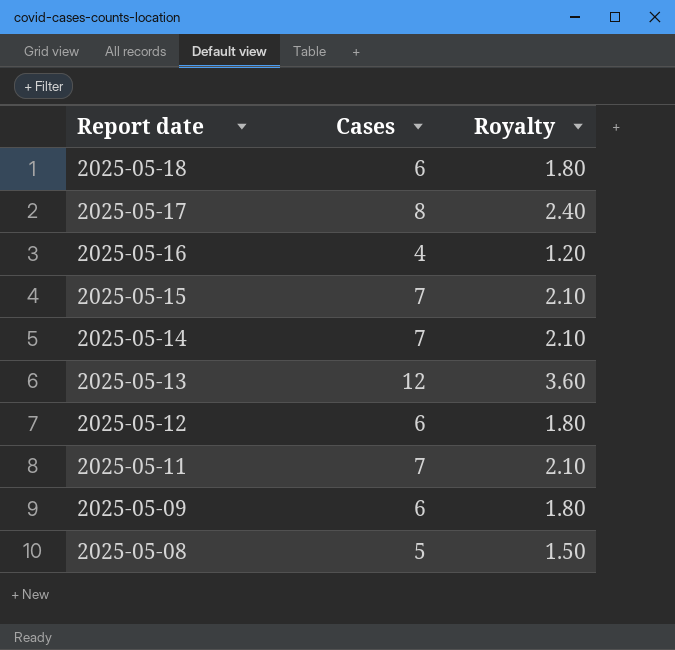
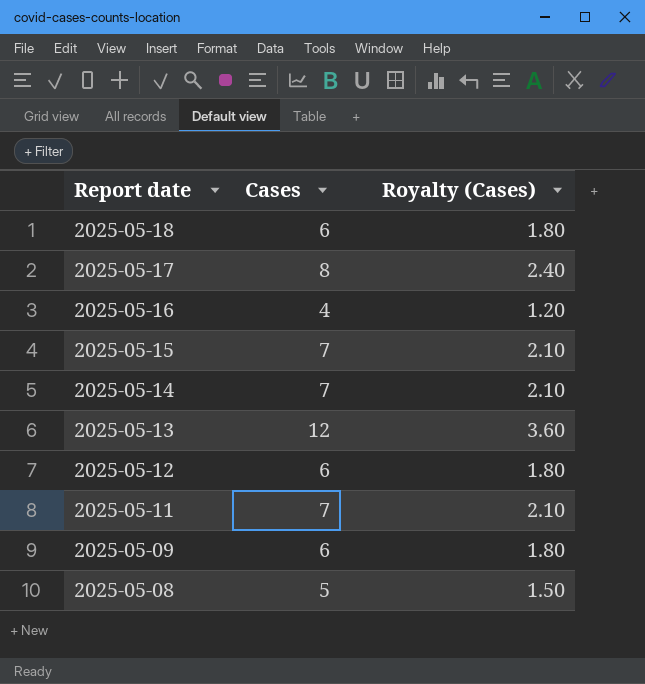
column name: Royalty -> Royalty (Cases)

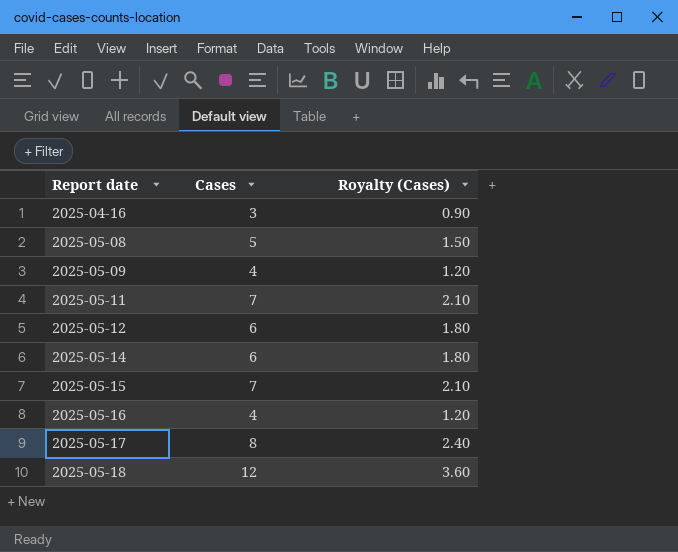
row order: Report date descending -> Report date ascending
row 2025-05-13: 12 | 3.60 -> none
row 2025-04-16: none -> 3 | 0.90
2025-05-09 | Cases: 6 -> 4
2025-05-09 | Royalty (Cases): 1.80 -> 1.20
2025-05-14 | Cases: 7 -> 6
2025-05-14 | Royalty (Cases): 2.10 -> 1.80
2025-05-18 | Cases: 6 -> 12
2025-05-18 | Royalty (Cases): 1.80 -> 3.60

